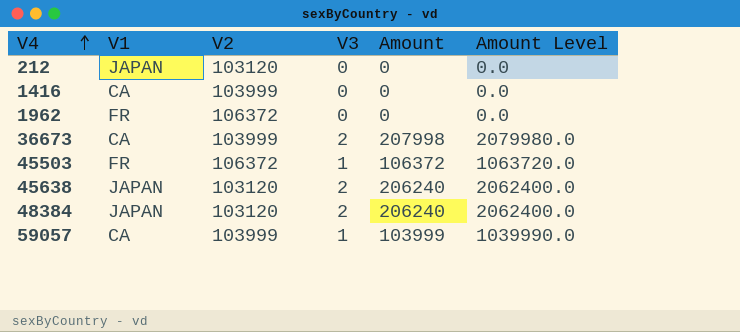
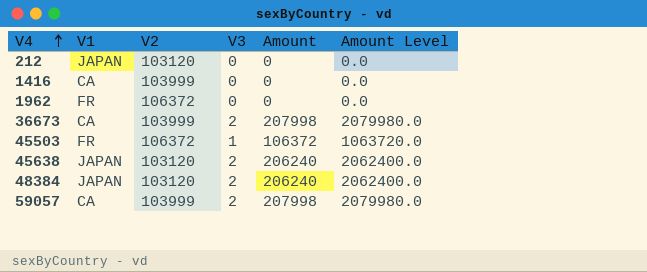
59057 | V3: 1 -> 2
59057 | Amount: 103999 -> 207998
59057 | Amount Level: 1039990.0 -> 2079980.0

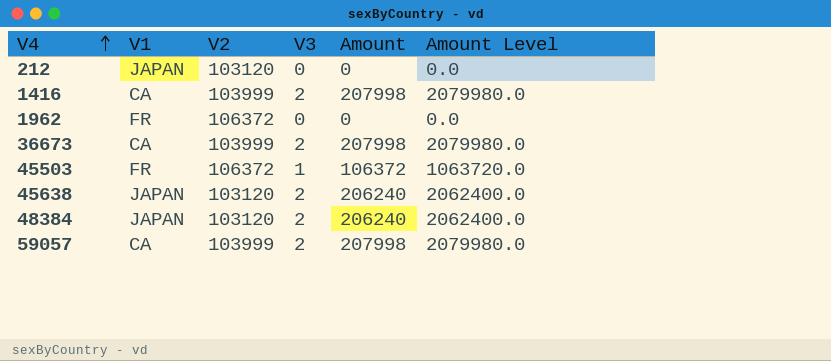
1416 | V3: 0 -> 2
1416 | Amount: 0 -> 207998
1416 | Amount Level: 0.0 -> 2079980.0

